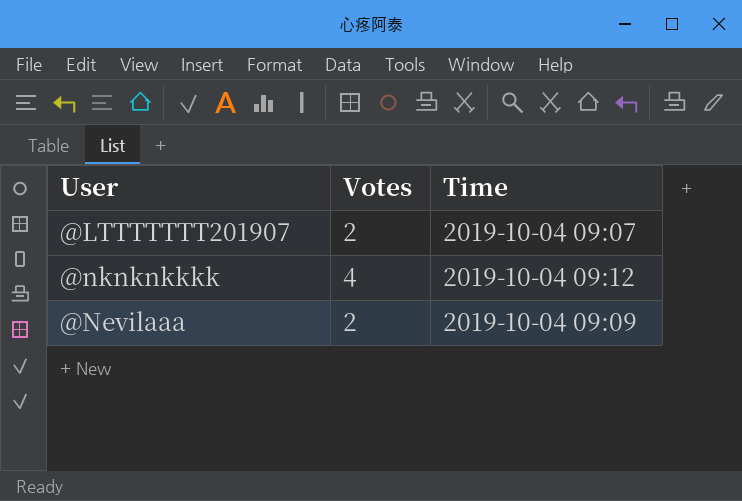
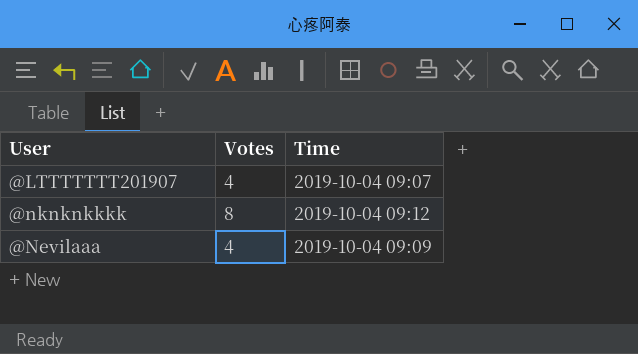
@LTTTTTTT201907 | Votes: 2 -> 4
@nknknkkkk | Votes: 4 -> 8
@Nevilaaa | Votes: 2 -> 4

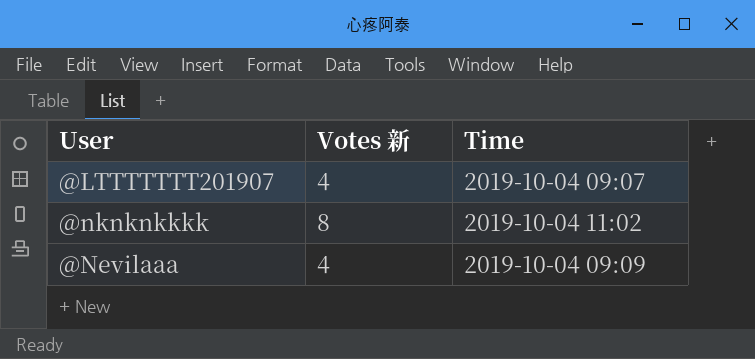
column name: Votes -> Votes 新
@nknknkkkk | Time: 2019-10-04 09:12 -> 2019-10-04 11:02

